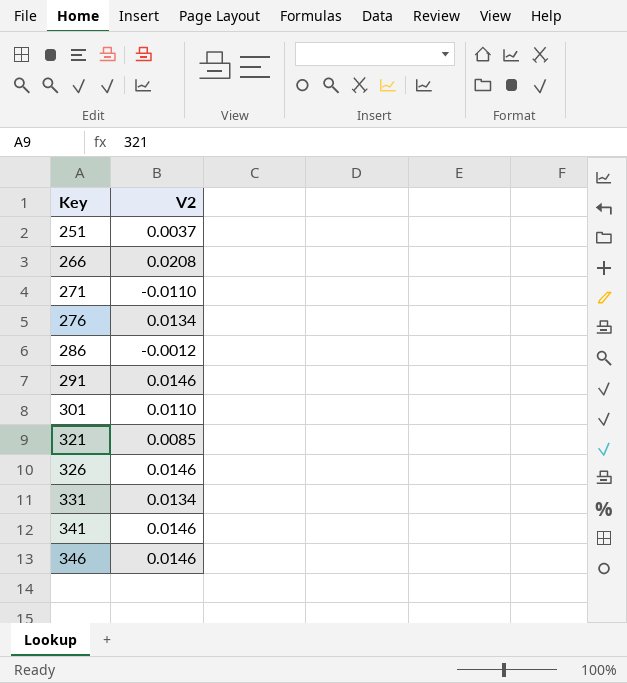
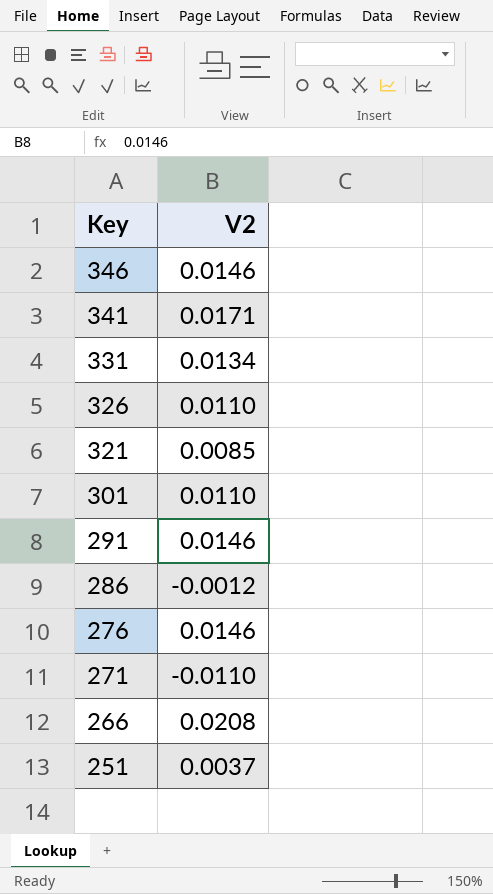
row order: Key ascending -> Key descending
341 | V2: 0.0146 -> 0.0171
326 | V2: 0.0146 -> 0.0110
276 | V2: 0.0134 -> 0.0146

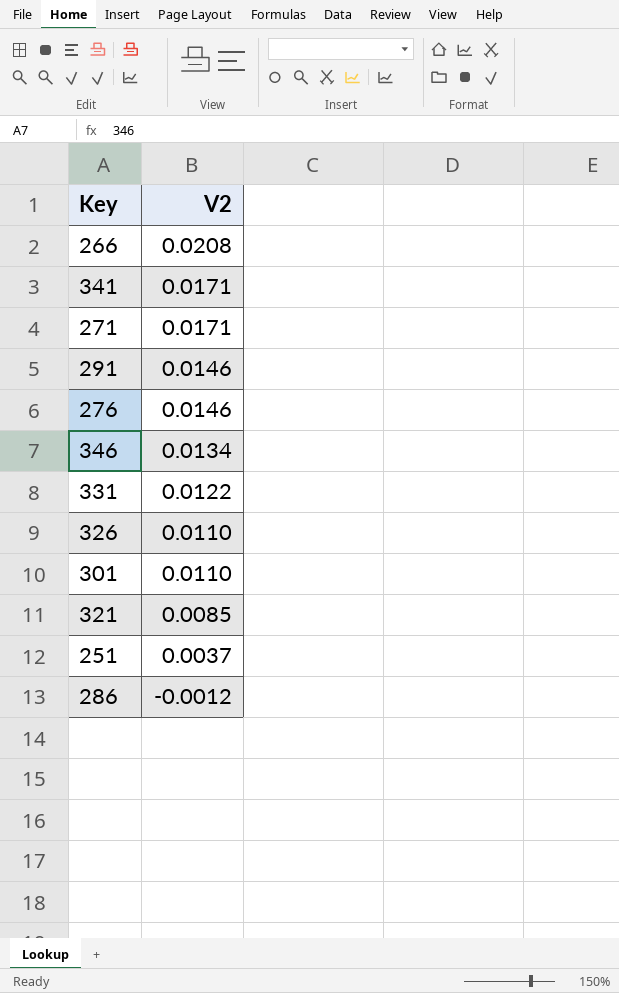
row order: Key descending -> V2 descending
271 | V2: -0.0110 -> 0.0171
346 | V2: 0.0146 -> 0.0134
331 | V2: 0.0134 -> 0.0122

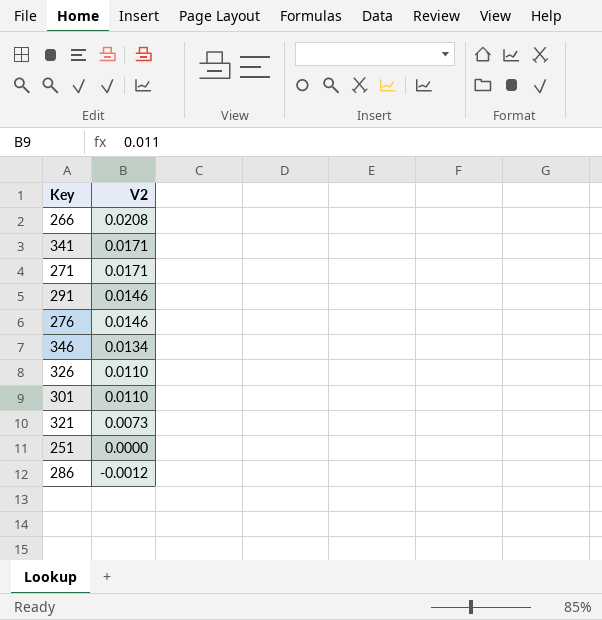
row 331: 0.0122 -> none
321 | V2: 0.0085 -> 0.0073
251 | V2: 0.0037 -> 0.0000

